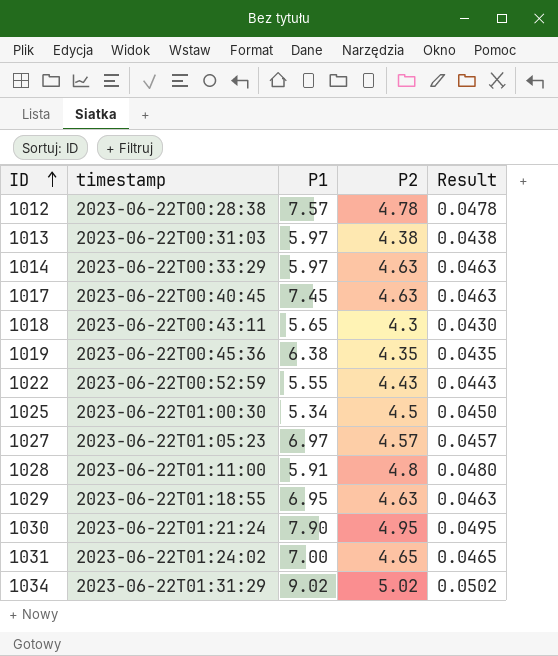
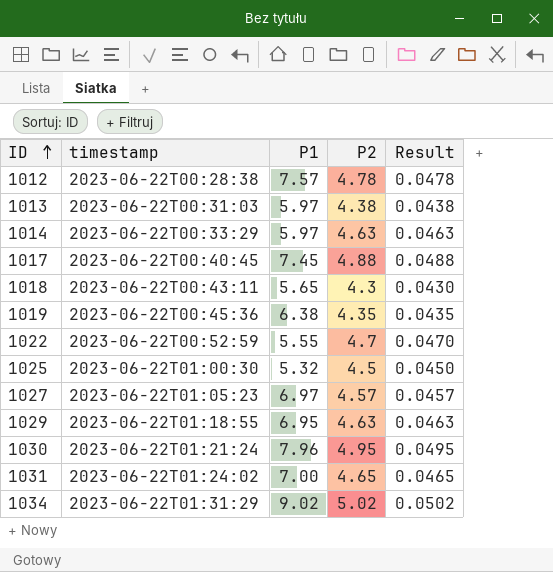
row 1028: 2023-06-22T01:11:00 | 5.91 | 4.8 | 0.0480 -> none
1017 | P2: 4.63 -> 4.88
1017 | Result: 0.0463 -> 0.0488
1022 | P2: 4.43 -> 4.7
1022 | Result: 0.0443 -> 0.0470
1025 | P1: 5.34 -> 5.32
1030 | P1: 7.90 -> 7.96

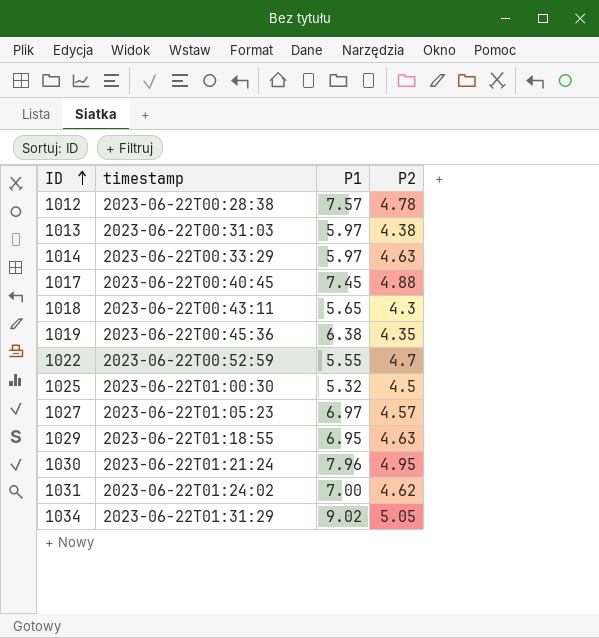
column Result | formula: [P2] * 0.01 -> none
1031 | P2: 4.65 -> 4.62
1034 | P2: 5.02 -> 5.05

